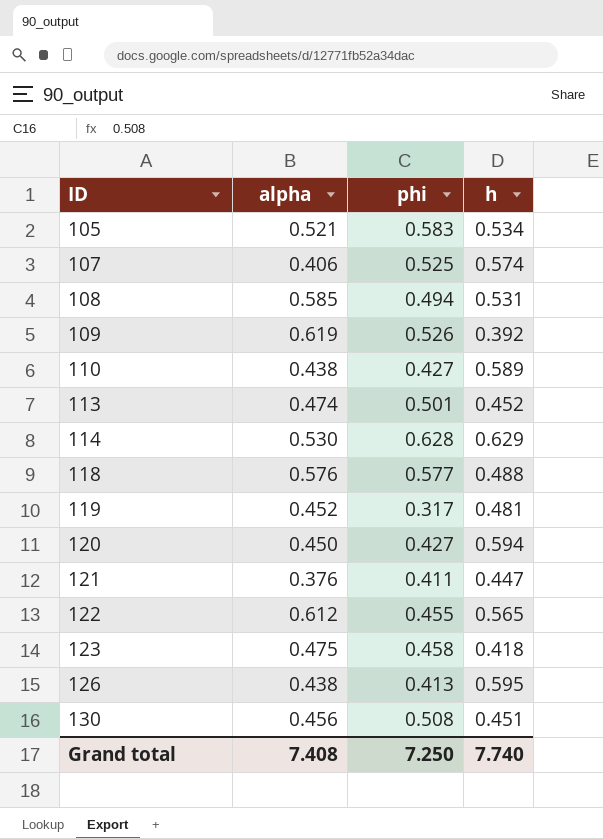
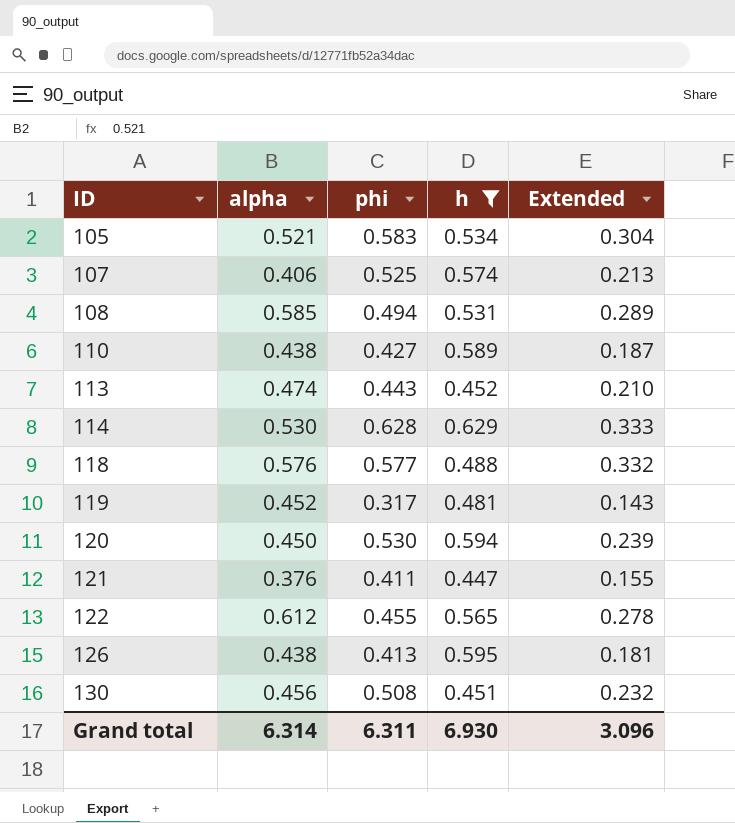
filter: none -> h >= 0.447
column Extended | formula: none -> [alpha] * [phi]
113 | phi: 0.501 -> 0.443
120 | phi: 0.427 -> 0.530
Grand total | alpha: 7.408 -> 6.314
Grand total | phi: 7.250 -> 6.311
Grand total | h: 7.740 -> 6.930

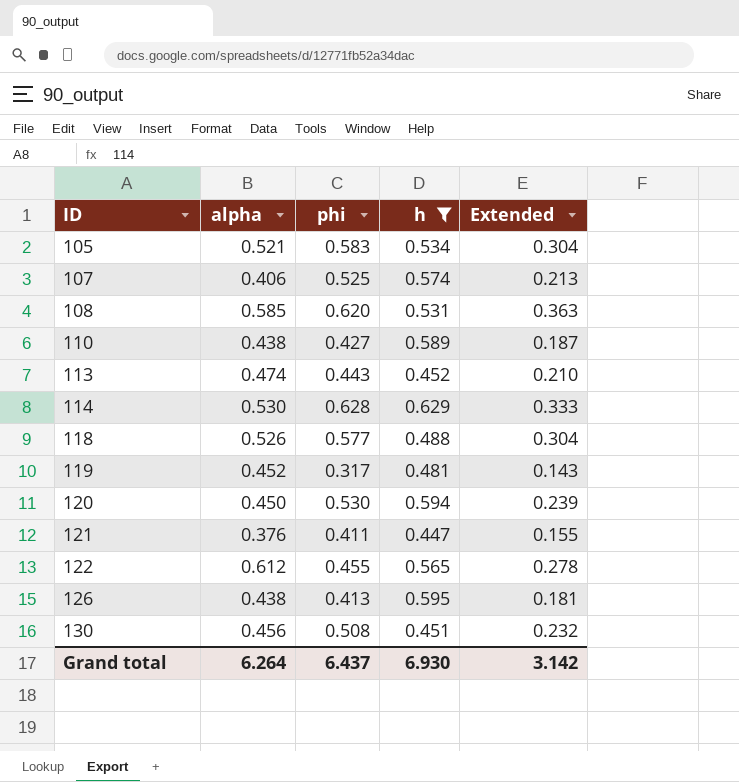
108 | phi: 0.494 -> 0.620
108 | Extended: 0.289 -> 0.363
118 | alpha: 0.576 -> 0.526
118 | Extended: 0.332 -> 0.304
Grand total | alpha: 6.314 -> 6.264
Grand total | phi: 6.311 -> 6.437
Grand total | Extended: 3.096 -> 3.142

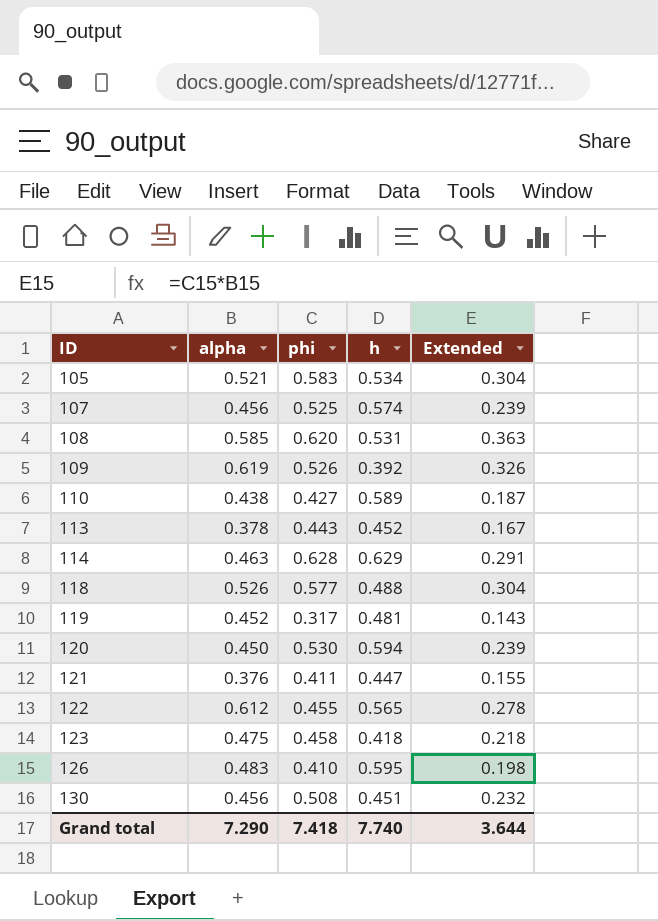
filter: h >= 0.447 -> none
107 | alpha: 0.406 -> 0.456
107 | Extended: 0.213 -> 0.239
113 | alpha: 0.474 -> 0.378
113 | Extended: 0.210 -> 0.167
114 | alpha: 0.530 -> 0.463
114 | Extended: 0.333 -> 0.291
126 | alpha: 0.438 -> 0.483
126 | phi: 0.413 -> 0.410
126 | Extended: 0.181 -> 0.198
Grand total | alpha: 6.264 -> 7.290
Grand total | phi: 6.437 -> 7.418
Grand total | h: 6.930 -> 7.740
Grand total | Extended: 3.142 -> 3.644

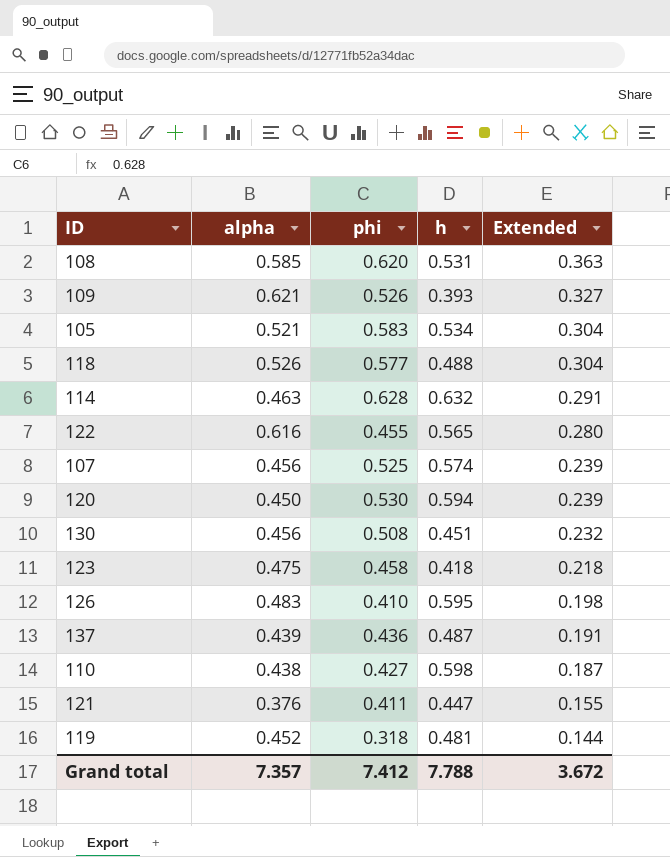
row order: ID ascending -> Extended descending
row 113: 0.378 | 0.443 | 0.452 | 0.167 -> none
109 | alpha: 0.619 -> 0.621
109 | h: 0.392 -> 0.393
109 | Extended: 0.326 -> 0.327
114 | h: 0.629 -> 0.632
122 | alpha: 0.612 -> 0.616
122 | Extended: 0.278 -> 0.280
row 137: none -> 0.439 | 0.436 | 0.487 | 0.191
110 | h: 0.589 -> 0.598
119 | phi: 0.317 -> 0.318
119 | Extended: 0.143 -> 0.144
Grand total | alpha: 7.290 -> 7.357
Grand total | phi: 7.418 -> 7.412
Grand total | h: 7.740 -> 7.788
Grand total | Extended: 3.644 -> 3.672

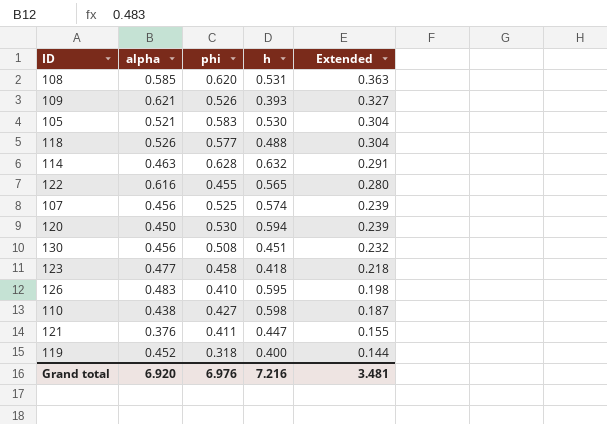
row 137: 0.439 | 0.436 | 0.487 | 0.191 -> none
105 | h: 0.534 -> 0.530
123 | alpha: 0.475 -> 0.477
119 | h: 0.481 -> 0.400
Grand total | alpha: 7.357 -> 6.920
Grand total | phi: 7.412 -> 6.976
Grand total | h: 7.788 -> 7.216
Grand total | Extended: 3.672 -> 3.481

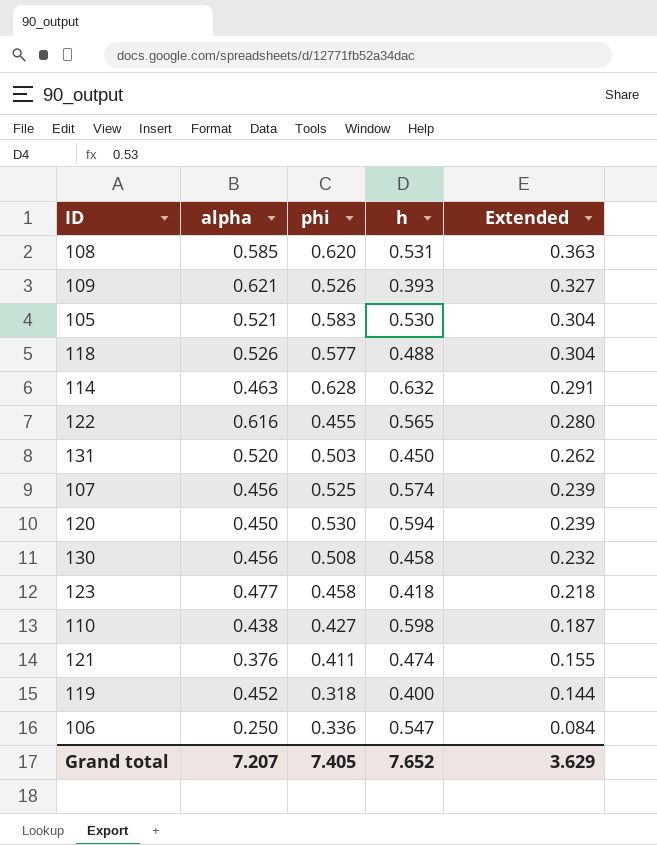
row 126: 0.483 | 0.410 | 0.595 | 0.198 -> none
row 131: none -> 0.520 | 0.503 | 0.450 | 0.262
130 | h: 0.451 -> 0.458
121 | h: 0.447 -> 0.474
row 106: none -> 0.250 | 0.336 | 0.547 | 0.084
Grand total | alpha: 6.920 -> 7.207
Grand total | phi: 6.976 -> 7.405
Grand total | h: 7.216 -> 7.652
Grand total | Extended: 3.481 -> 3.629

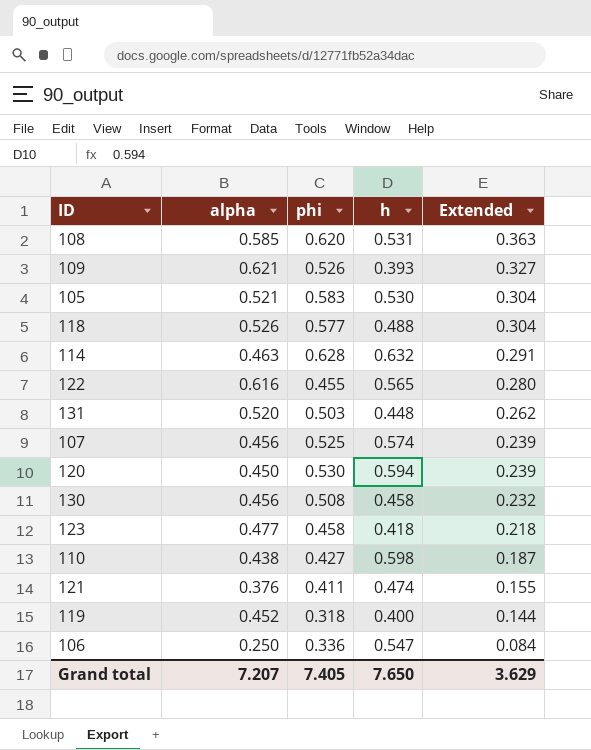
131 | h: 0.450 -> 0.448
Grand total | h: 7.652 -> 7.650

